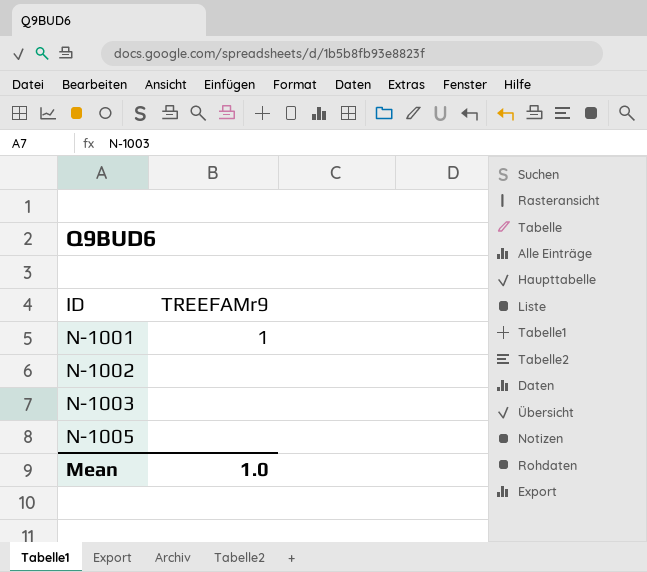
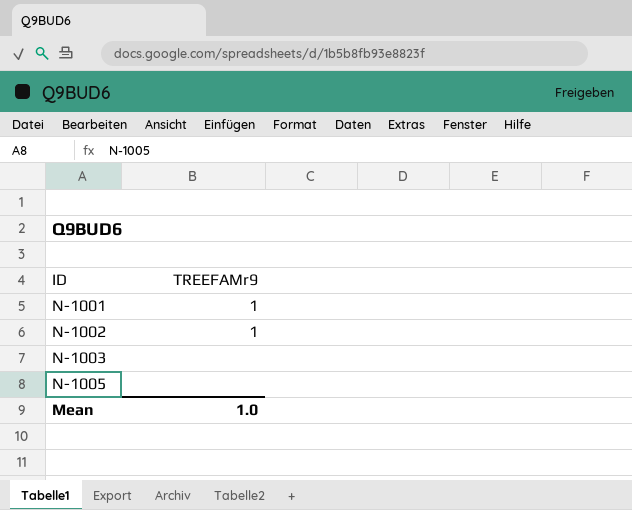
N-1002 | TREEFAMr9: none -> 1

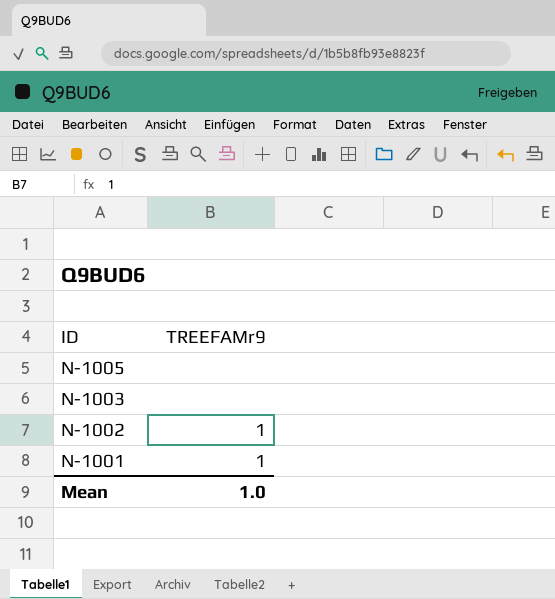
row order: ID ascending -> ID descending

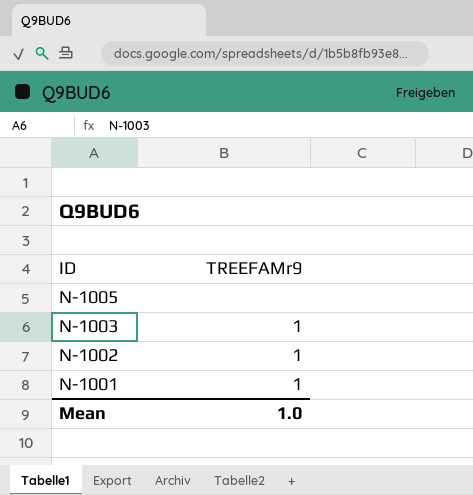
N-1003 | TREEFAMr9: none -> 1

